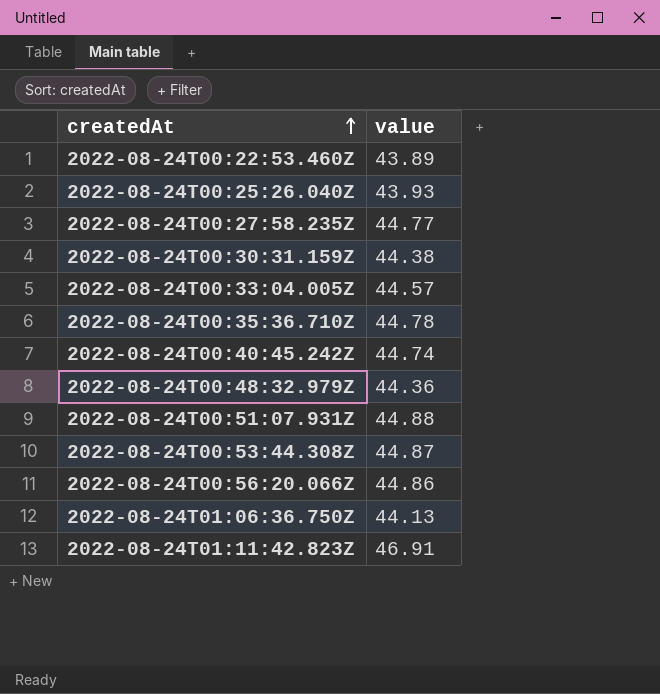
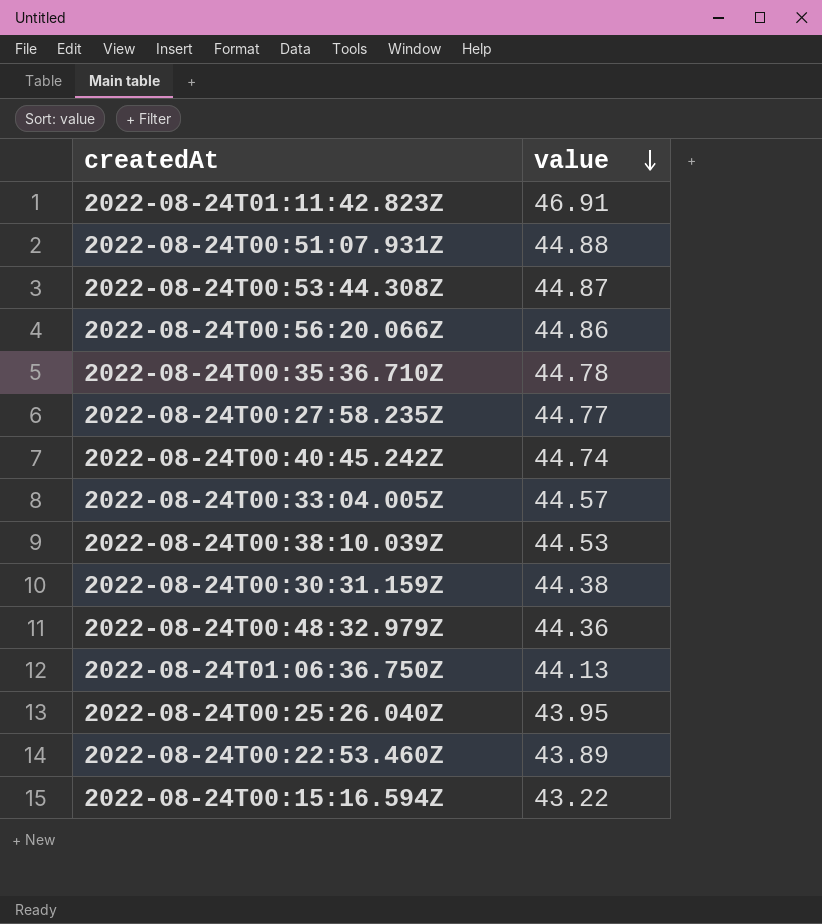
row order: createdAt ascending -> value descending
row 2022-08-24T00:38:10.039Z: none -> 44.53
2022-08-24T00:25:26.040Z | value: 43.93 -> 43.95
row 2022-08-24T00:15:16.594Z: none -> 43.22

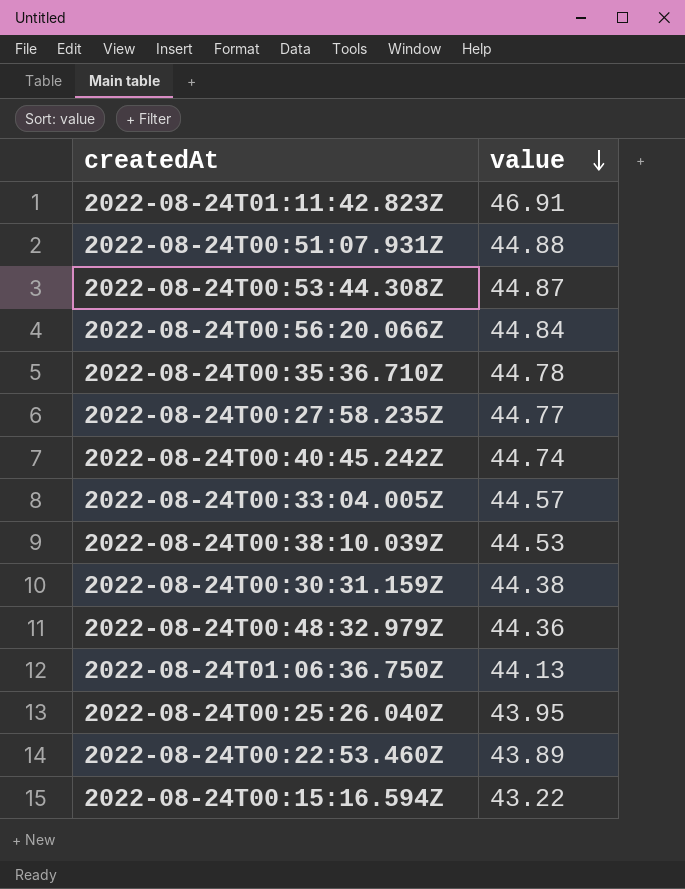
2022-08-24T00:56:20.066Z | value: 44.86 -> 44.84

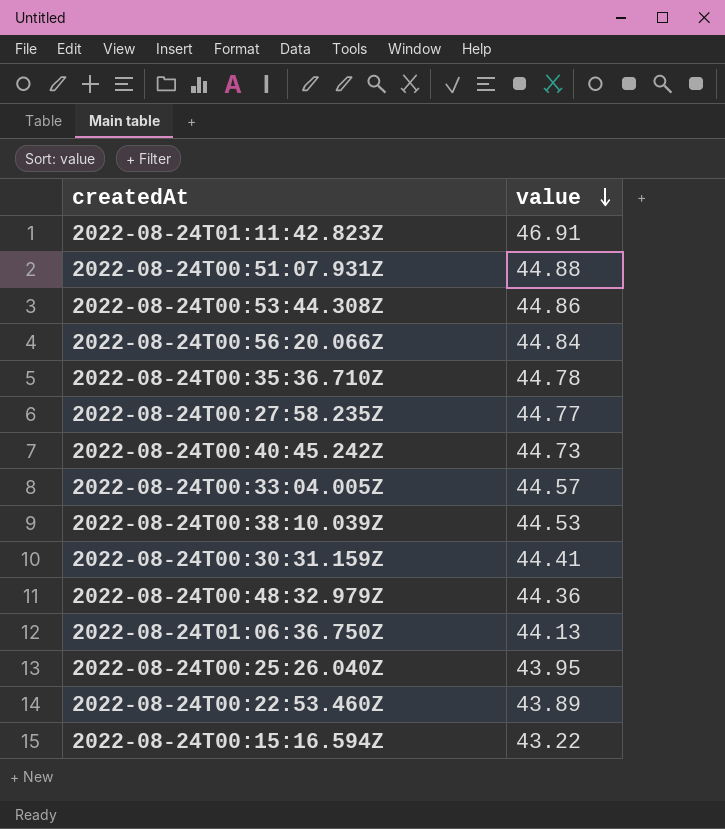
2022-08-24T00:53:44.308Z | value: 44.87 -> 44.86
2022-08-24T00:40:45.242Z | value: 44.74 -> 44.73
2022-08-24T00:30:31.159Z | value: 44.38 -> 44.41

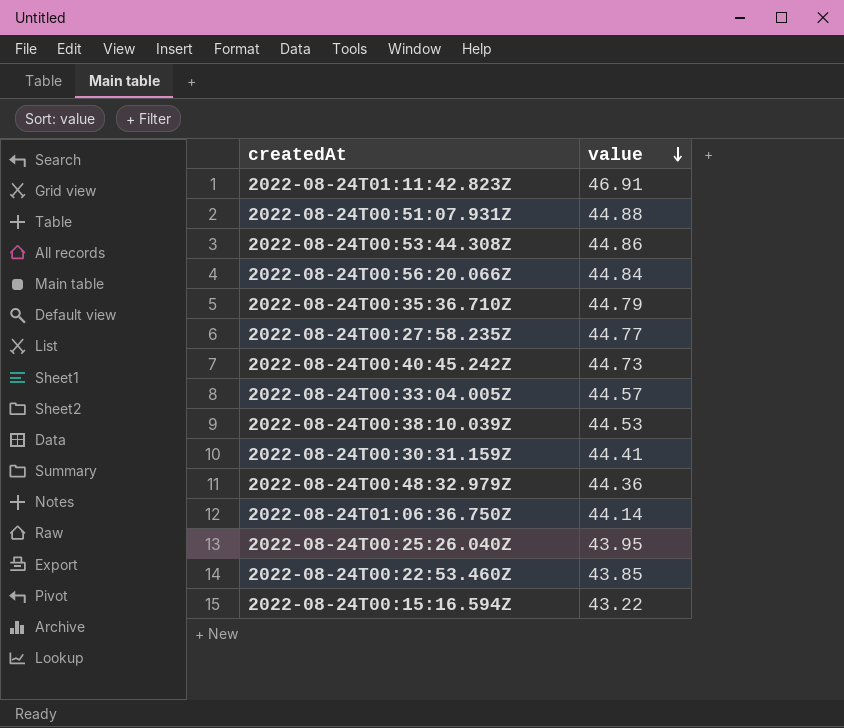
2022-08-24T00:35:36.710Z | value: 44.78 -> 44.79
2022-08-24T01:06:36.750Z | value: 44.13 -> 44.14
2022-08-24T00:22:53.460Z | value: 43.89 -> 43.85

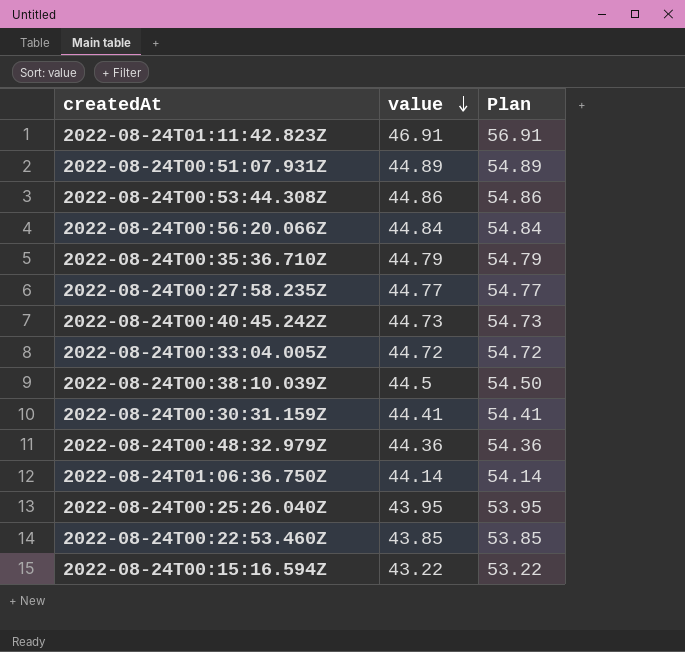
column Plan | formula: none -> [value] + 10
2022-08-24T00:51:07.931Z | value: 44.88 -> 44.89
2022-08-24T00:33:04.005Z | value: 44.57 -> 44.72
2022-08-24T00:38:10.039Z | value: 44.53 -> 44.5

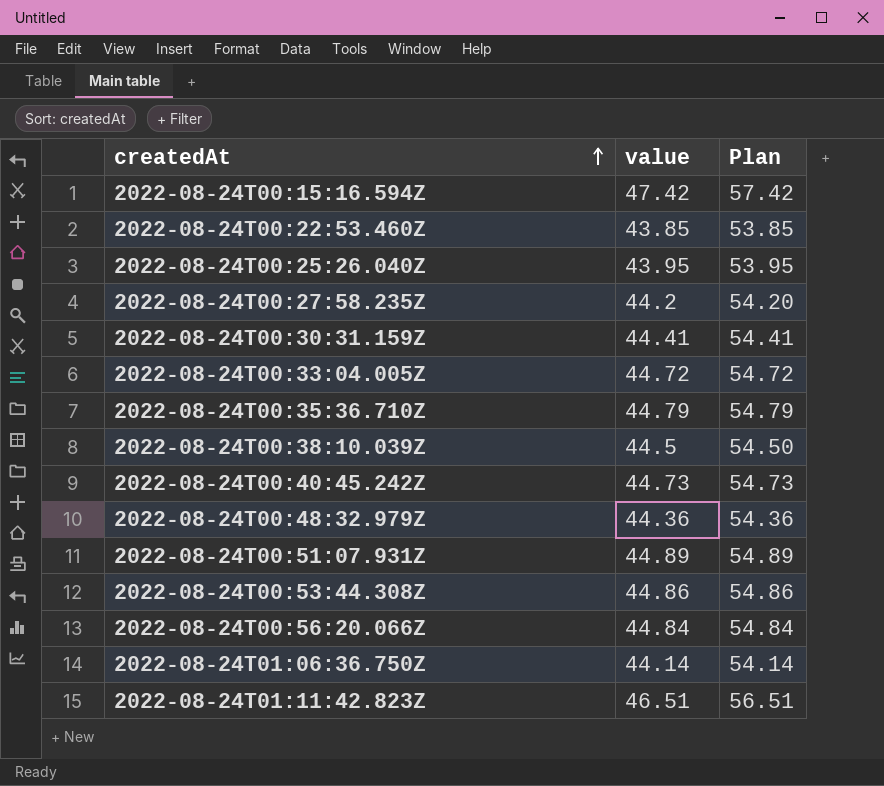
row order: value descending -> createdAt ascending
2022-08-24T00:15:16.594Z | value: 43.22 -> 47.42
2022-08-24T00:15:16.594Z | Plan: 53.22 -> 57.42
2022-08-24T00:27:58.235Z | value: 44.77 -> 44.2
2022-08-24T00:27:58.235Z | Plan: 54.77 -> 54.20
2022-08-24T01:11:42.823Z | value: 46.91 -> 46.51
2022-08-24T01:11:42.823Z | Plan: 56.91 -> 56.51

